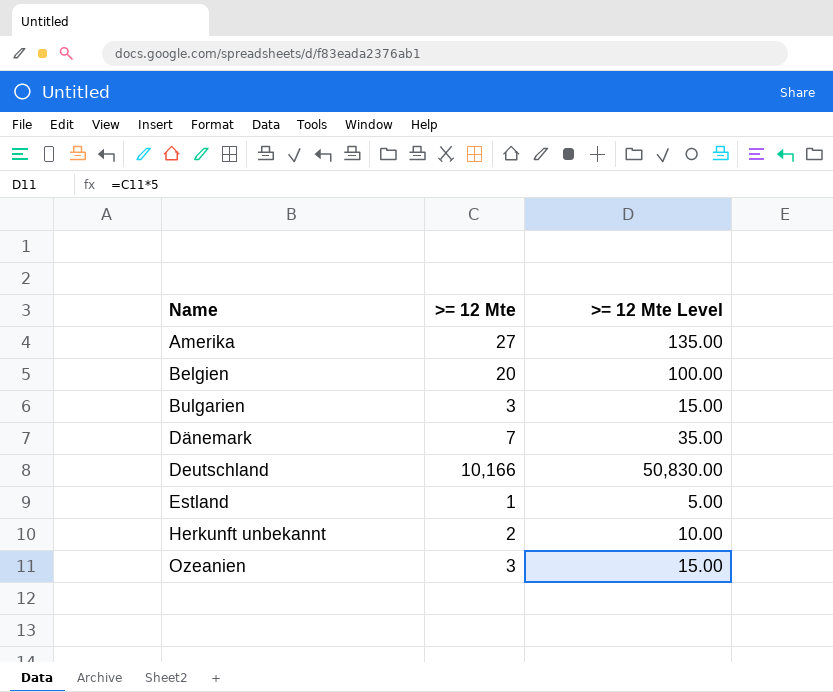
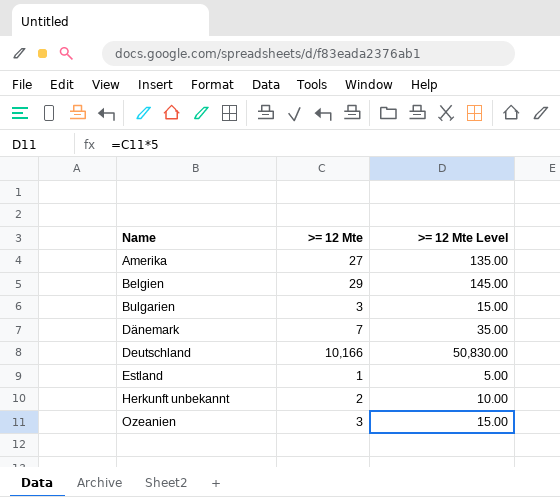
Belgien | >= 12 Mte: 20 -> 29
Belgien | >= 12 Mte Level: 100.00 -> 145.00

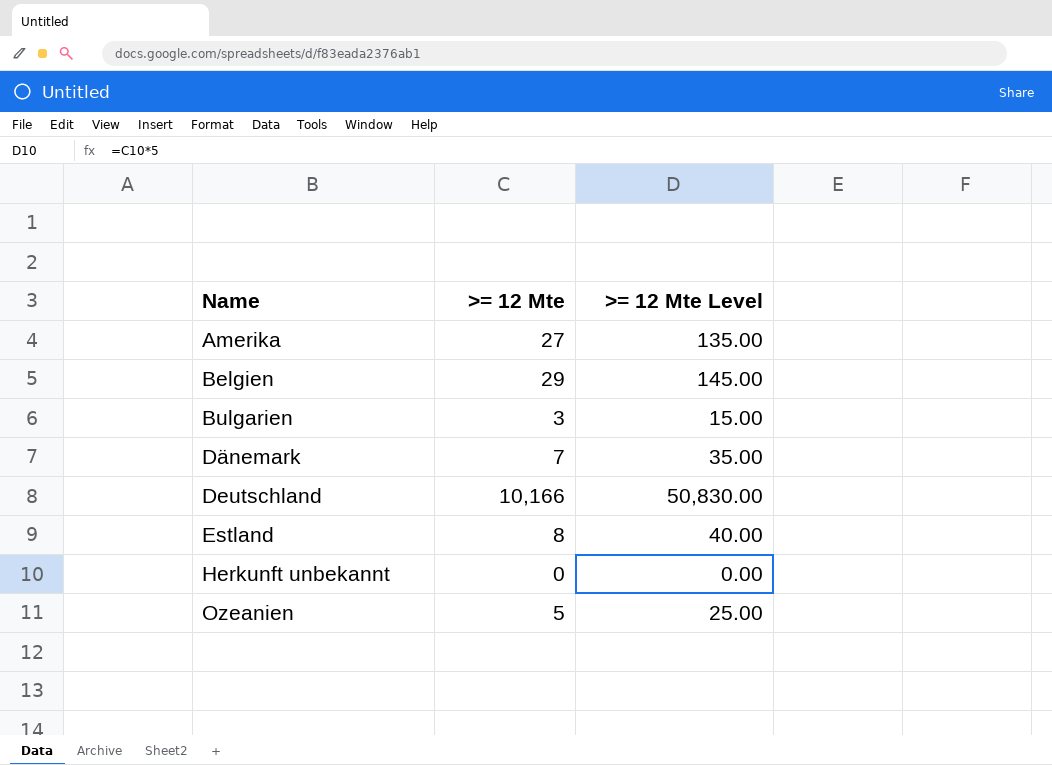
Estland | >= 12 Mte: 1 -> 8
Estland | >= 12 Mte Level: 5.00 -> 40.00
Herkunft unbekannt | >= 12 Mte: 2 -> 0
Herkunft unbekannt | >= 12 Mte Level: 10.00 -> 0.00
Ozeanien | >= 12 Mte: 3 -> 5
Ozeanien | >= 12 Mte Level: 15.00 -> 25.00

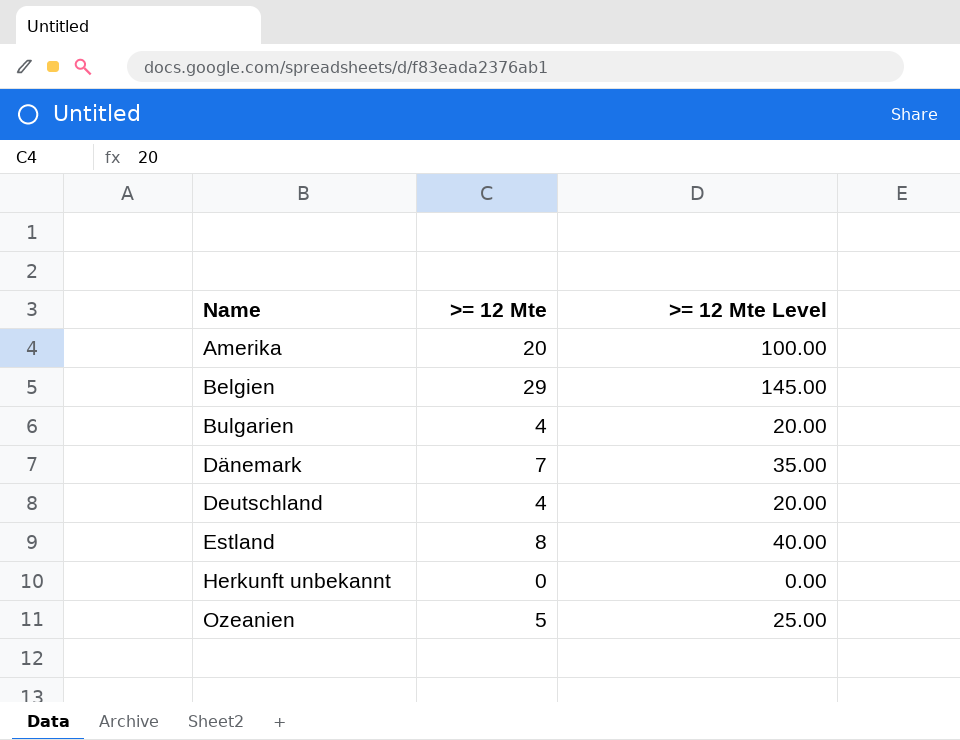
Amerika | >= 12 Mte: 27 -> 20
Amerika | >= 12 Mte Level: 135.00 -> 100.00
Bulgarien | >= 12 Mte: 3 -> 4
Bulgarien | >= 12 Mte Level: 15.00 -> 20.00
Deutschland | >= 12 Mte: 10,166 -> 4
Deutschland | >= 12 Mte Level: 50,830.00 -> 20.00

